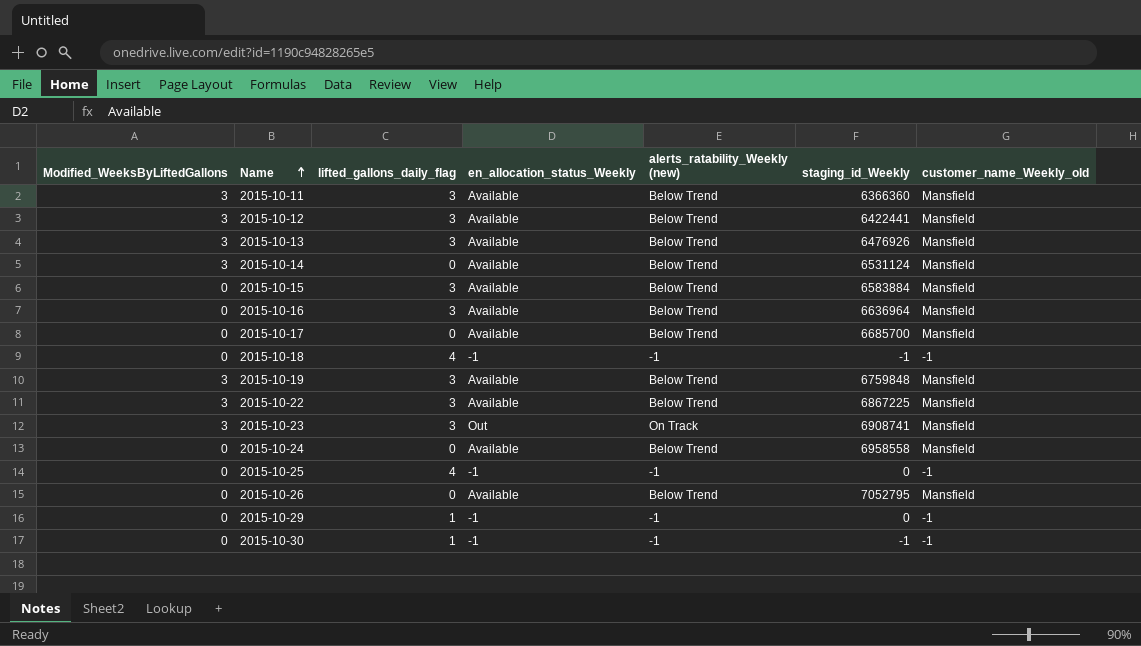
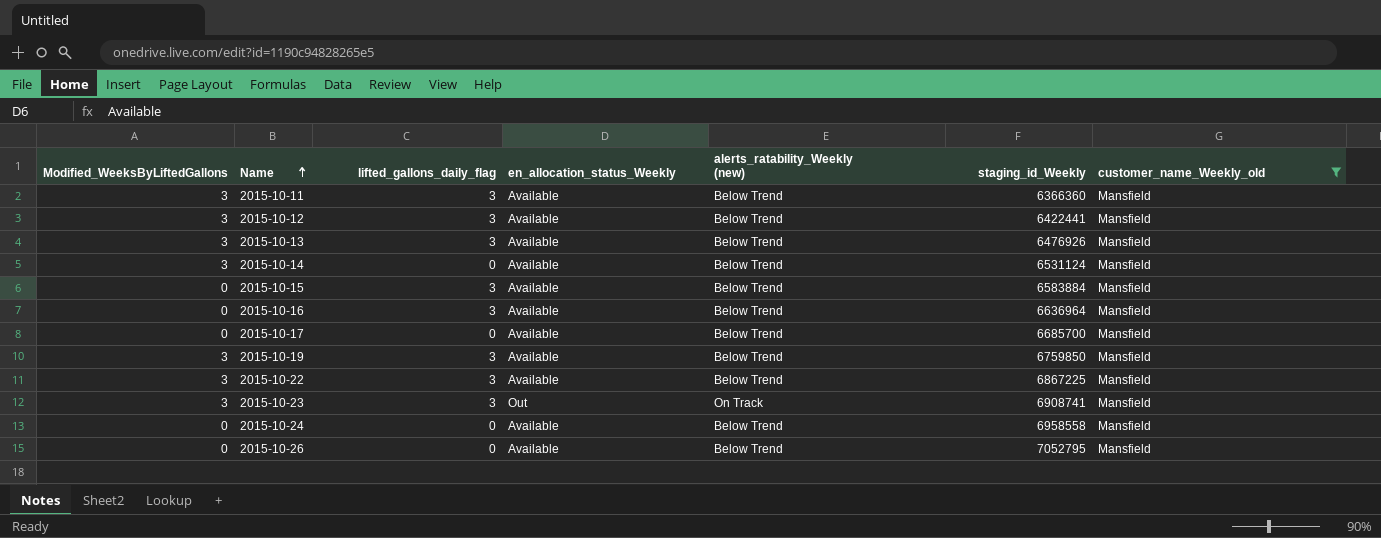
filter: none -> customer_name_Weekly_old = Mansfield
2015-10-19 | staging_id_Weekly: 6759848 -> 6759850

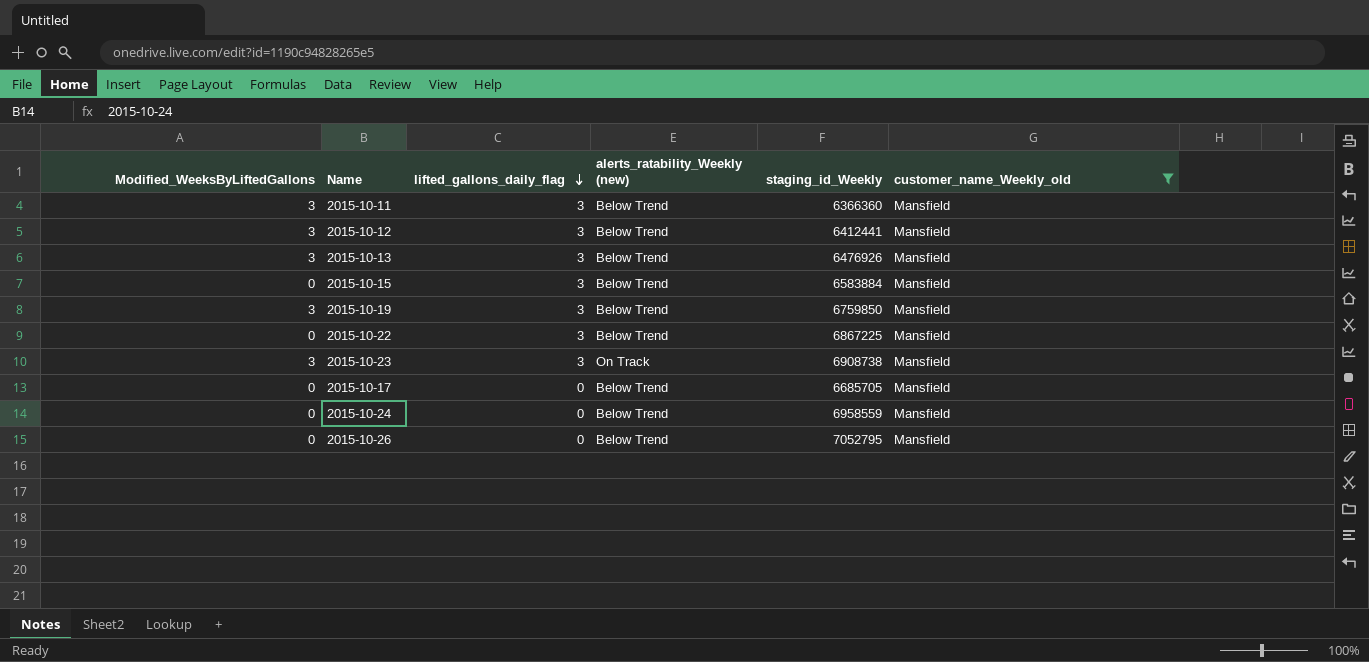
row order: Name ascending -> lifted_gallons_daily_flag descending
column en_allocation_status_Weekly | position: 4 -> none
row 2015-10-14: 3 | 0 | Available | Below Trend | 6531124 | Mansfield -> none
row 2015-10-16: 0 | 3 | Available | Below Trend | 6636964 | Mansfield -> none
2015-10-12 | staging_id_Weekly: 6422441 -> 6412441
2015-10-22 | Modified_WeeksByLiftedGallons: 3 -> 0
2015-10-23 | staging_id_Weekly: 6908741 -> 6908738
2015-10-17 | staging_id_Weekly: 6685700 -> 6685705
2015-10-24 | staging_id_Weekly: 6958558 -> 6958559

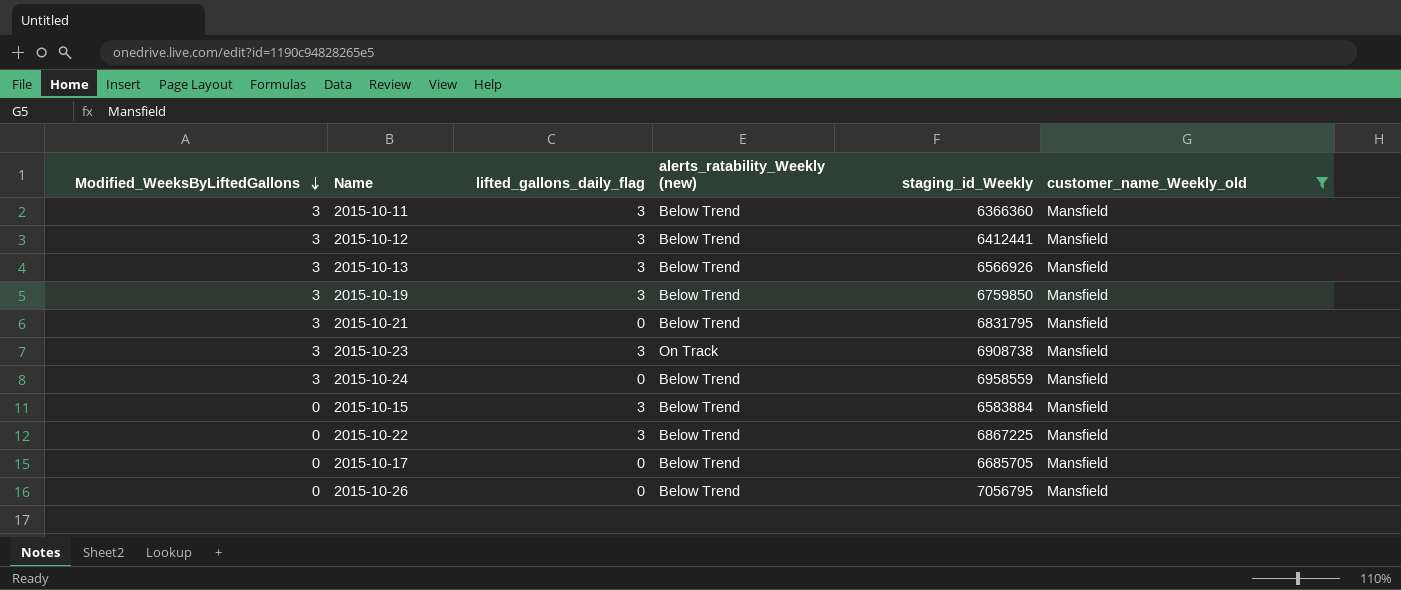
row order: lifted_gallons_daily_flag descending -> Modified_WeeksByLiftedGallons descending
2015-10-13 | staging_id_Weekly: 6476926 -> 6566926
row 2015-10-21: none -> 3 | 0 | Below Trend | 6831795 | Mansfield
2015-10-24 | Modified_WeeksByLiftedGallons: 0 -> 3
2015-10-26 | staging_id_Weekly: 7052795 -> 7056795

